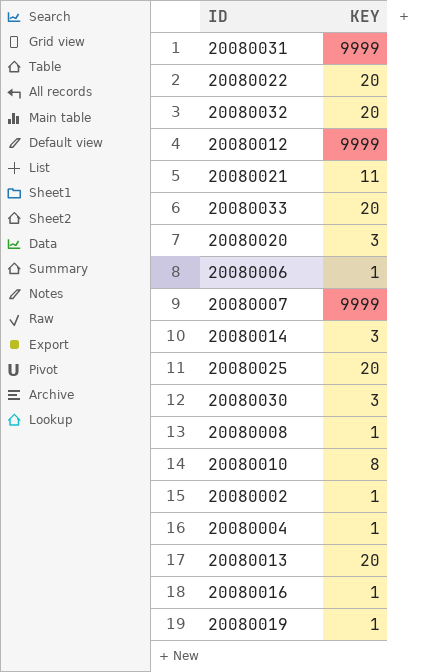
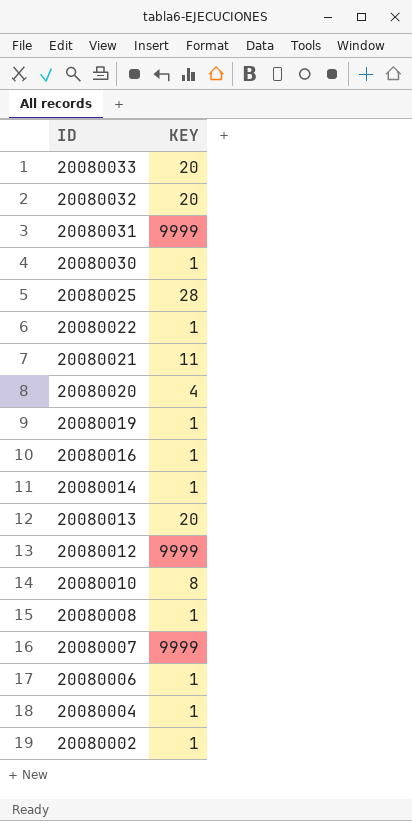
row order: none -> ID descending
20080030 | KEY: 3 -> 1
20080025 | KEY: 20 -> 28
20080022 | KEY: 20 -> 1
20080020 | KEY: 3 -> 4
20080014 | KEY: 3 -> 1

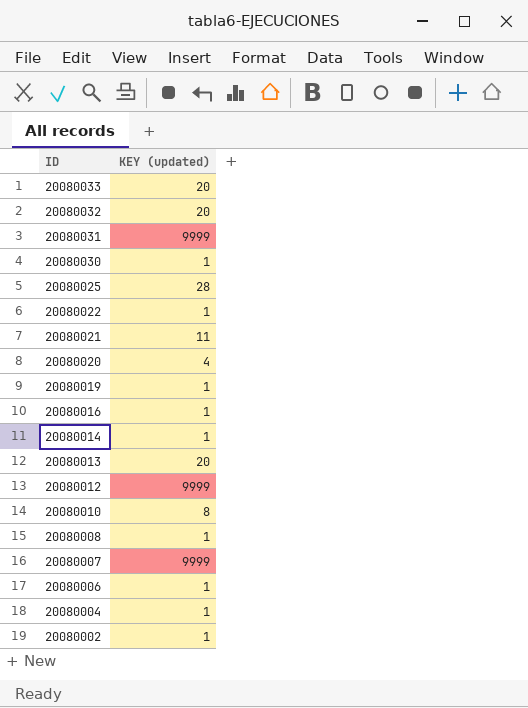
column name: KEY -> KEY (updated)

